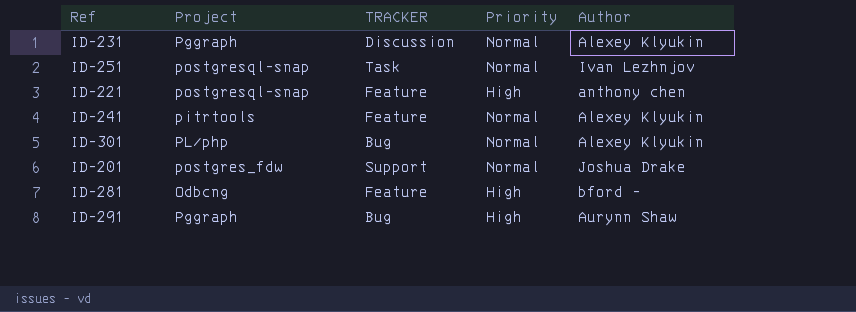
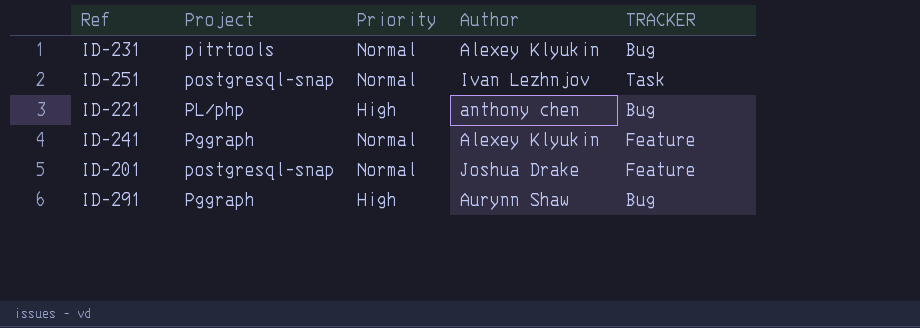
column TRACKER | position: 3 -> 5
row ID-301: PL/php | Bug | Normal | Alexey Klyukin -> none
row ID-281: Odbcng | Feature | High | bford - -> none
ID-231 | Project: Pggraph -> pitrtools
ID-231 | TRACKER: Discussion -> Bug
ID-221 | Project: postgresql-snap -> PL/php
ID-221 | TRACKER: Feature -> Bug
ID-241 | Project: pitrtools -> Pggraph
ID-201 | Project: postgres_fdw -> postgresql-snap
ID-201 | TRACKER: Support -> Feature

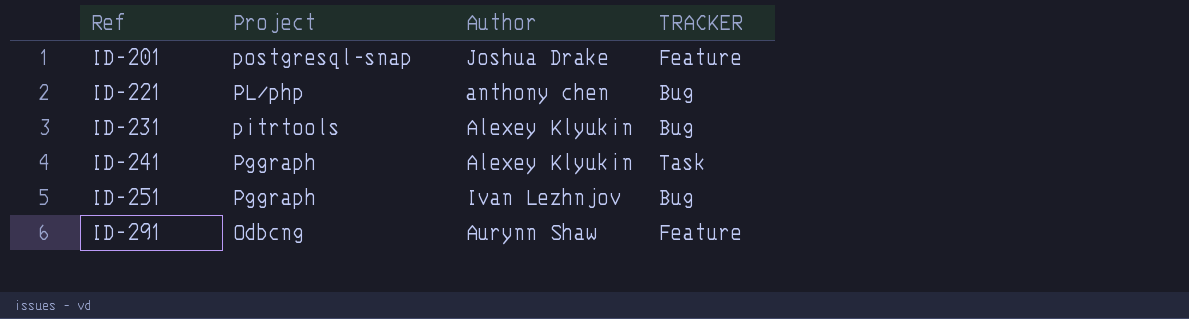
row order: none -> Ref ascending
column Priority | position: 3 -> none
ID-241 | TRACKER: Feature -> Task
ID-251 | Project: postgresql-snap -> Pggraph
ID-251 | TRACKER: Task -> Bug
ID-291 | Project: Pggraph -> Odbcng
ID-291 | TRACKER: Bug -> Feature

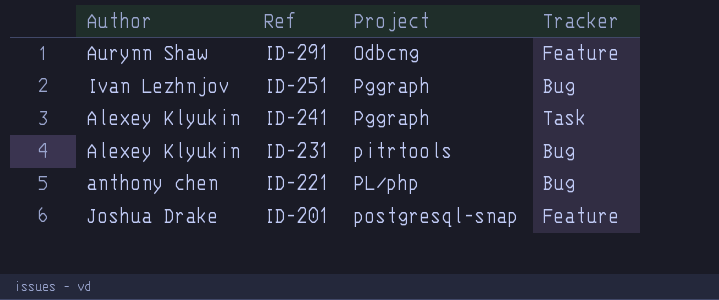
row order: Ref ascending -> Ref descending
column Author | position: 3 -> 1
column name: TRACKER -> Tracker

